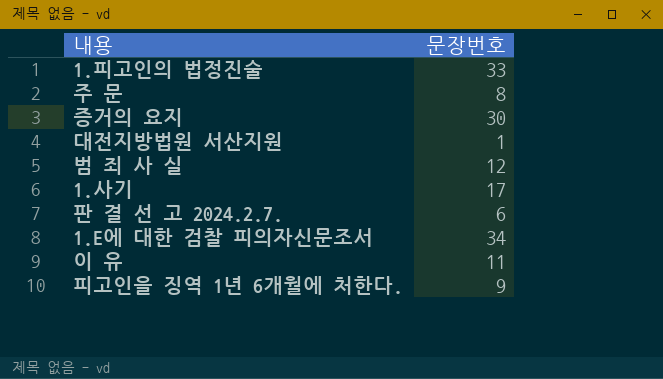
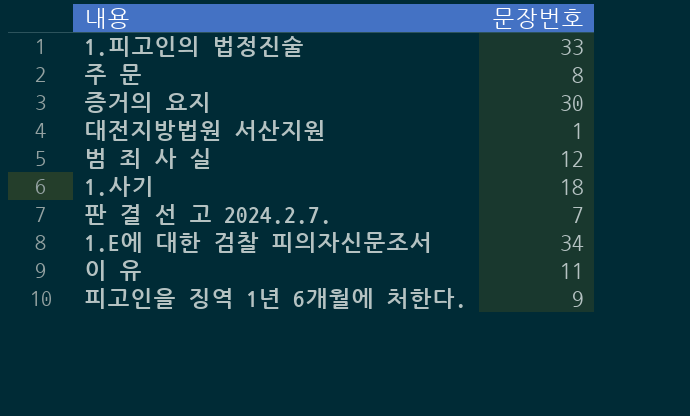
1.사기 | 문장번호: 17 -> 18
판 결 선 고 2024.2.7. | 문장번호: 6 -> 7

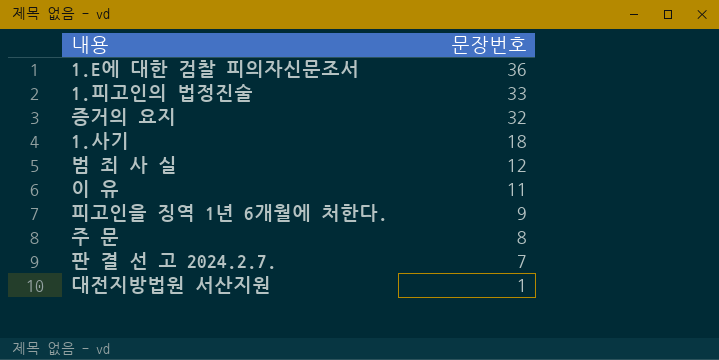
row order: none -> 문장번호 descending
1.E에 대한 검찰 피의자신문조서 | 문장번호: 34 -> 36
증거의 요지 | 문장번호: 30 -> 32

